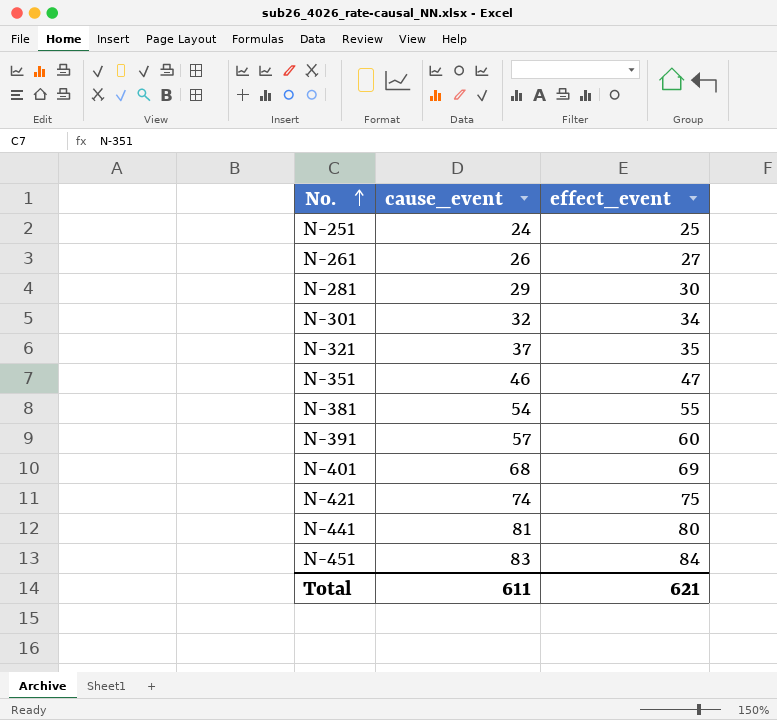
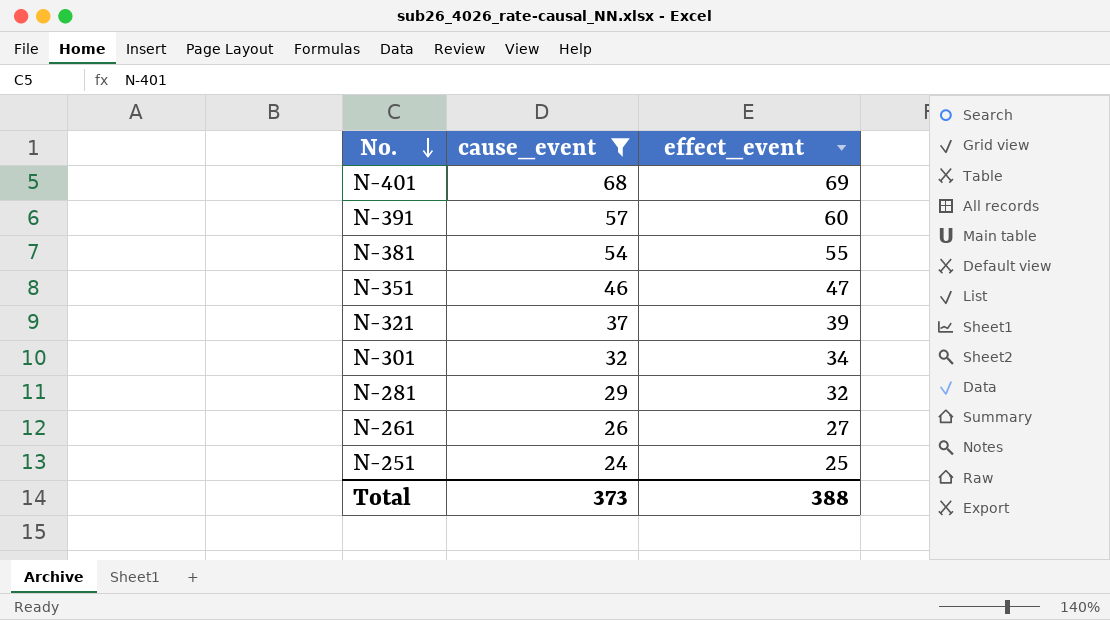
filter: none -> cause_event <= 68
row order: No. ascending -> No. descending
N-321 | effect_event: 35 -> 39
N-281 | effect_event: 30 -> 32
Total | cause_event: 611 -> 373
Total | effect_event: 621 -> 388

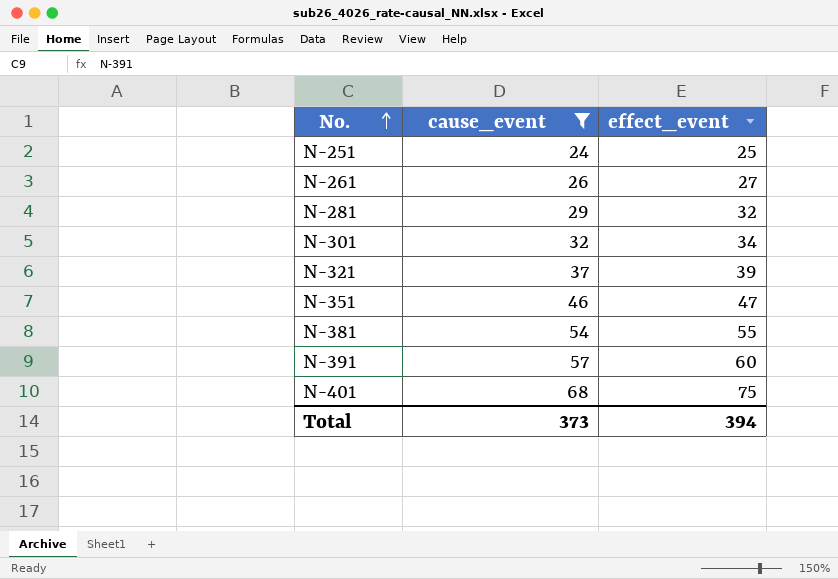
row order: No. descending -> No. ascending
N-401 | effect_event: 69 -> 75
Total | effect_event: 388 -> 394

